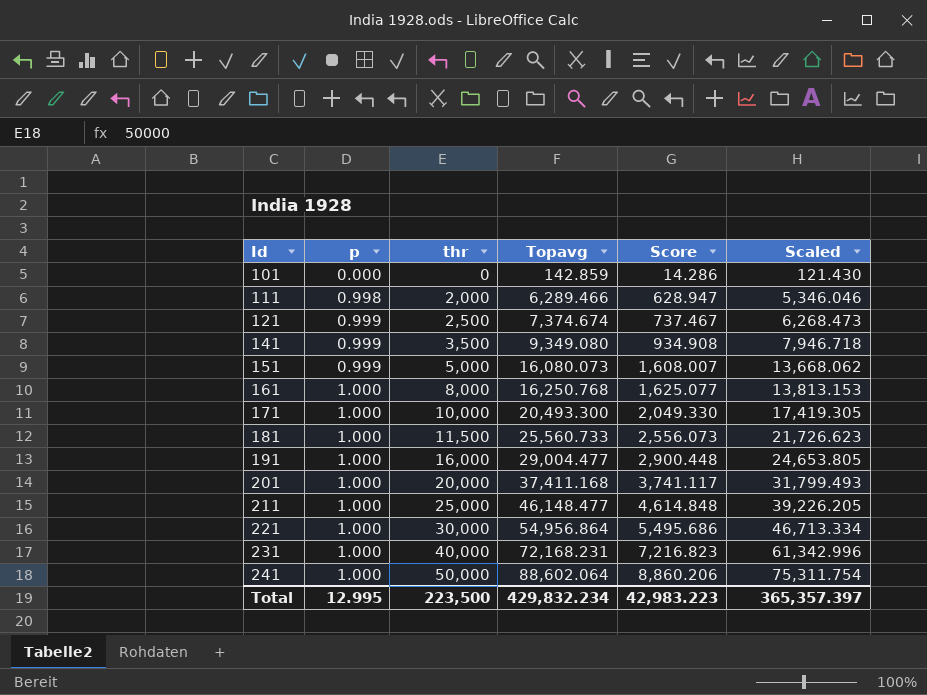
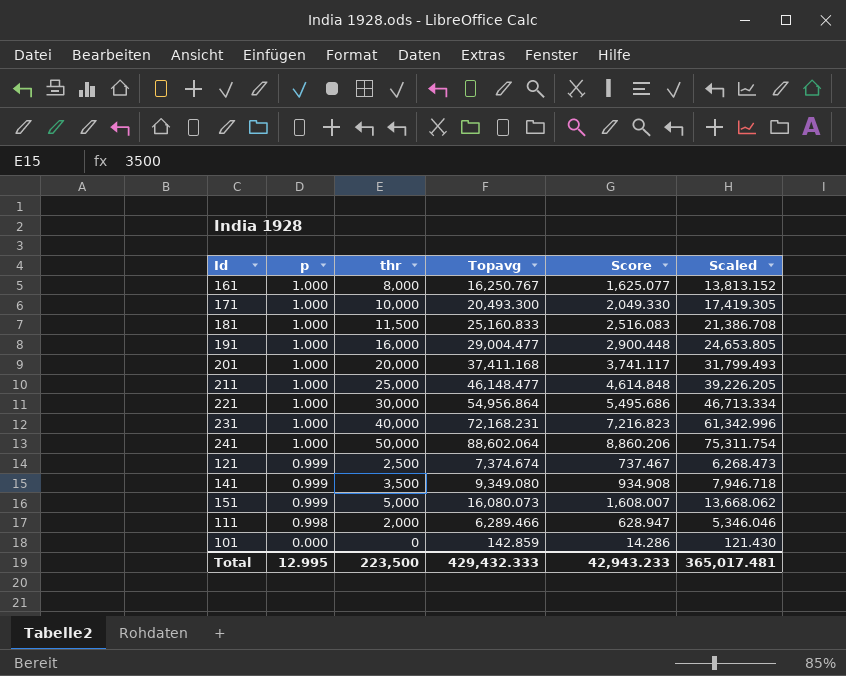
row order: Id ascending -> p descending
161 | Topavg: 16,250.768 -> 16,250.767
161 | Scaled: 13,813.153 -> 13,813.152
181 | Topavg: 25,560.733 -> 25,160.833
181 | Score: 2,556.073 -> 2,516.083
181 | Scaled: 21,726.623 -> 21,386.708
Total | Topavg: 429,832.234 -> 429,432.333
Total | Score: 42,983.223 -> 42,943.233
Total | Scaled: 365,357.397 -> 365,017.481

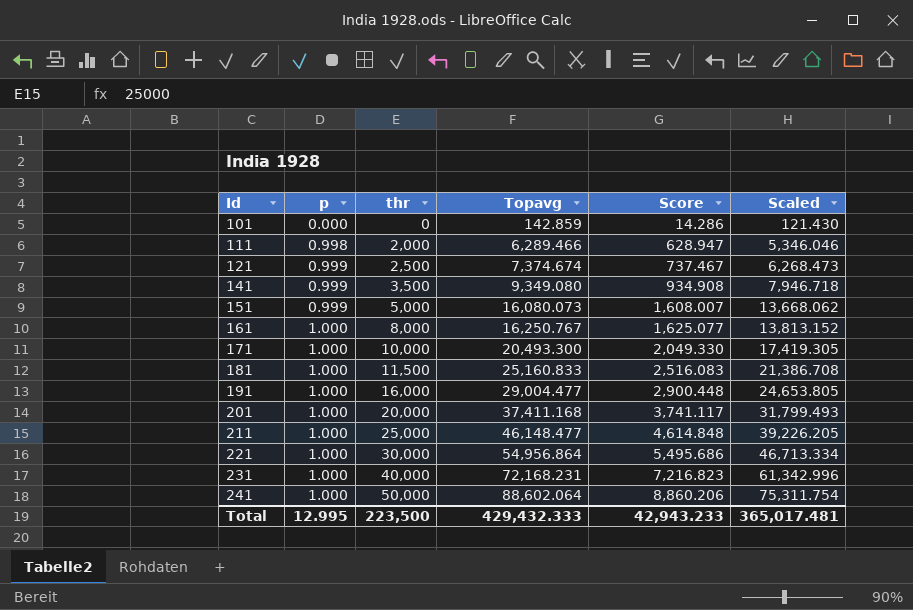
row order: p descending -> Id ascending

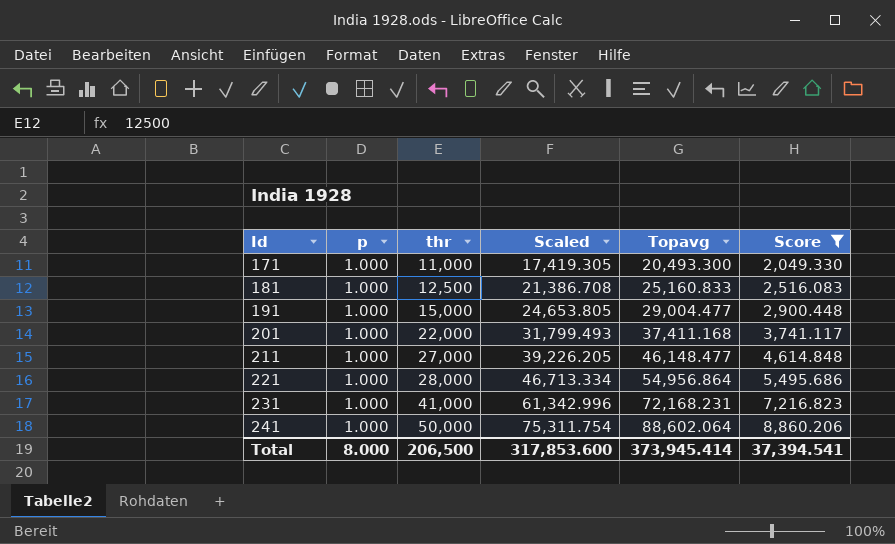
filter: none -> Score >= 2,049.330
column Scaled | position: 6 -> 4
171 | thr: 10,000 -> 11,000
181 | thr: 11,500 -> 12,500
191 | thr: 16,000 -> 15,000
201 | thr: 20,000 -> 22,000
211 | thr: 25,000 -> 27,000
221 | thr: 30,000 -> 28,000
231 | thr: 40,000 -> 41,000
Total | p: 12.995 -> 8.000
Total | thr: 223,500 -> 206,500
Total | Scaled: 365,017.481 -> 317,853.600
Total | Topavg: 429,432.333 -> 373,945.414
Total | Score: 42,943.233 -> 37,394.541

